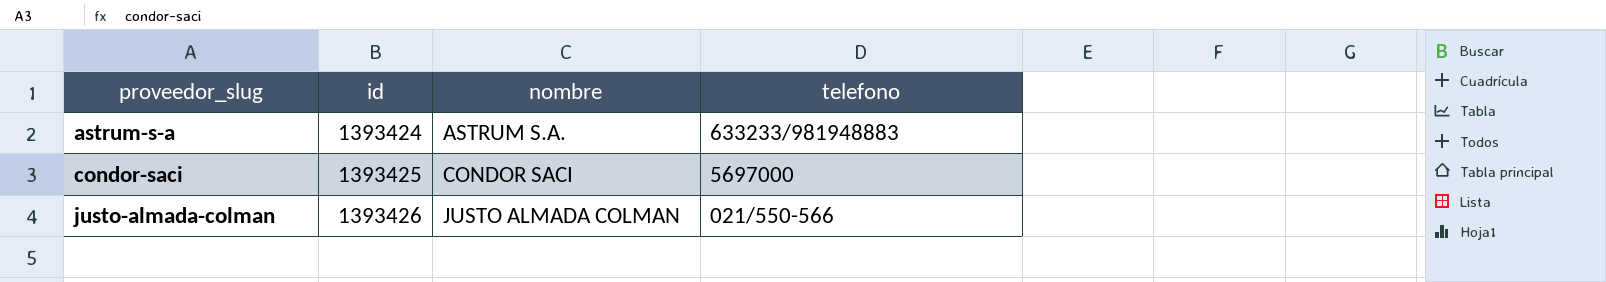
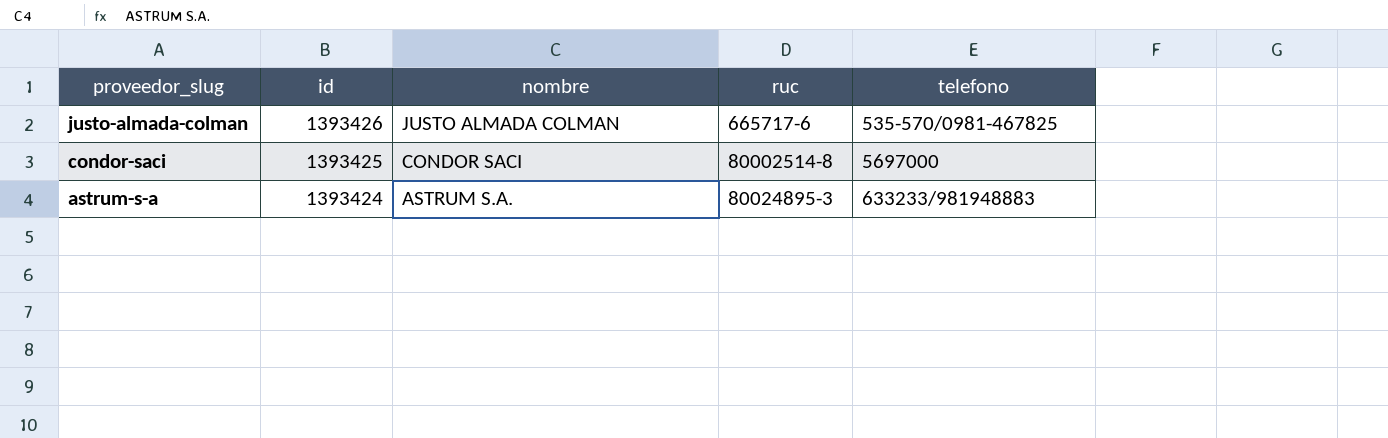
row order: proveedor_slug ascending -> proveedor_slug descending
column ruc | position: none -> 4
justo-almada-colman | telefono: 021/550-566 -> 535-570/0981-467825

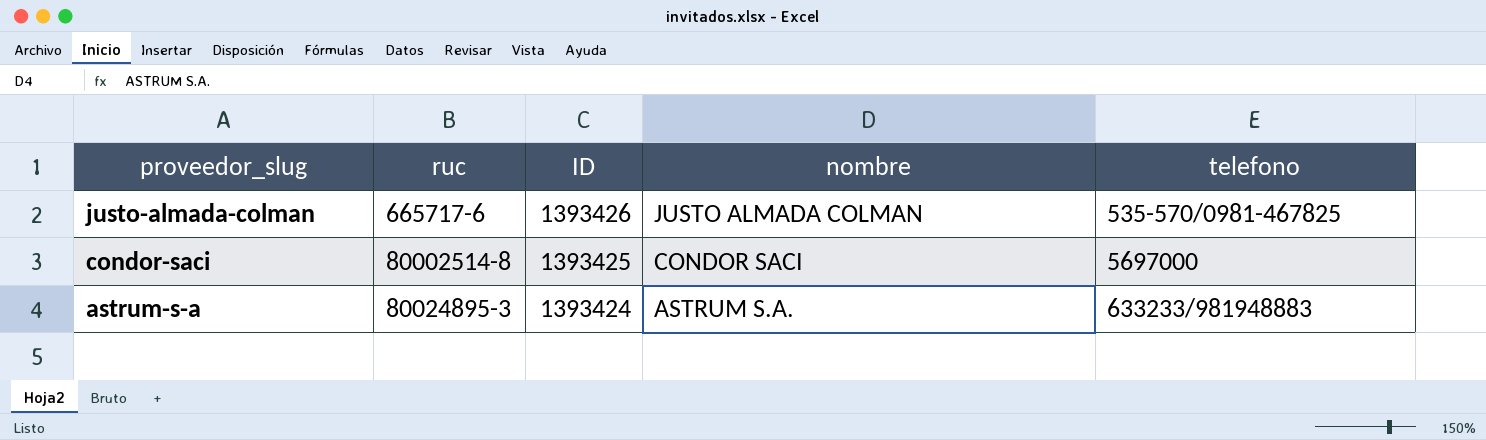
column ruc | position: 4 -> 2
column name: id -> ID

